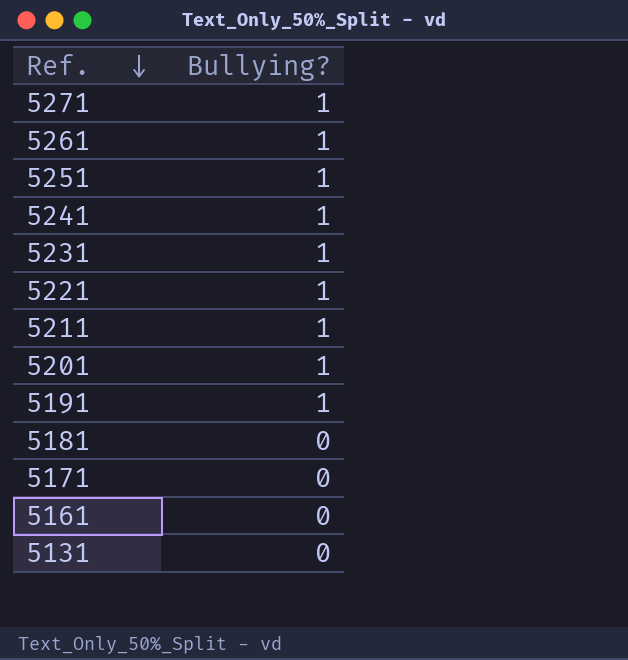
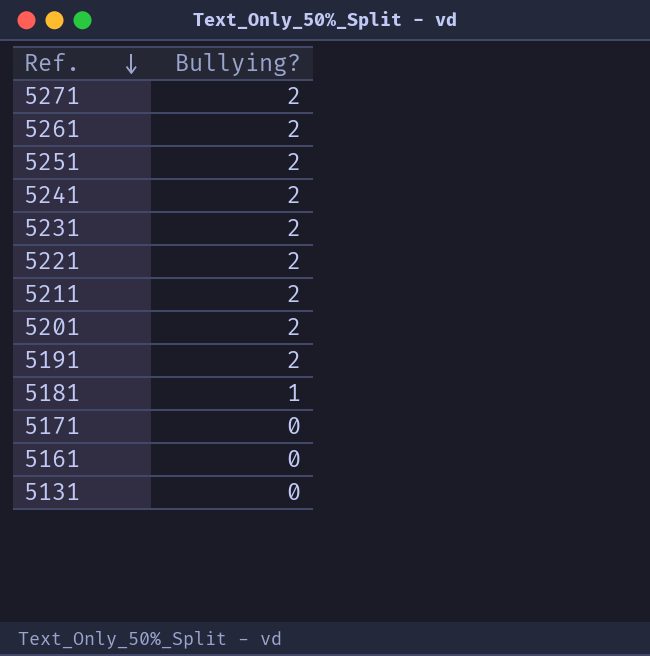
5271 | Bullying?: 1 -> 2
5261 | Bullying?: 1 -> 2
5251 | Bullying?: 1 -> 2
5241 | Bullying?: 1 -> 2
5231 | Bullying?: 1 -> 2
5221 | Bullying?: 1 -> 2
5211 | Bullying?: 1 -> 2
5201 | Bullying?: 1 -> 2
5191 | Bullying?: 1 -> 2
5181 | Bullying?: 0 -> 1

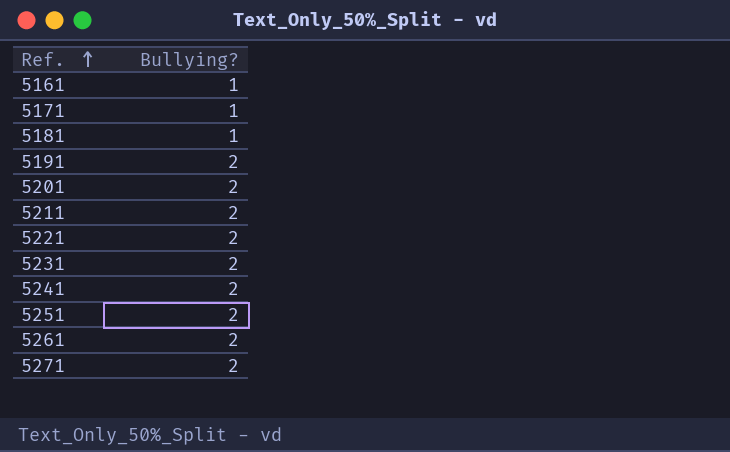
row order: Ref. descending -> Ref. ascending
row 5131: 0 -> none
5161 | Bullying?: 0 -> 1
5171 | Bullying?: 0 -> 1

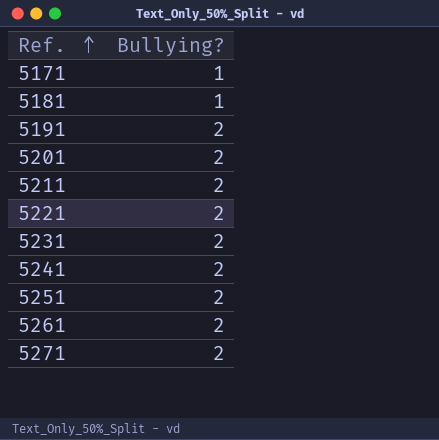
row 5161: 1 -> none

